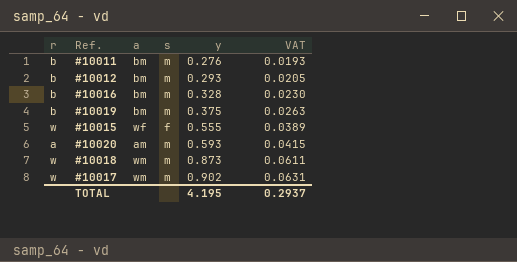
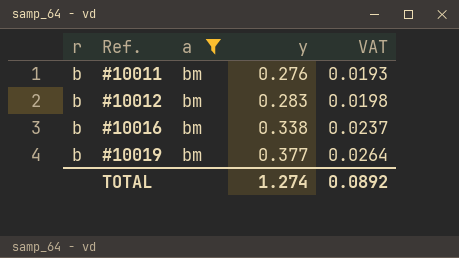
filter: none -> a = bm
column s | position: 4 -> none
#10012 | y: 0.293 -> 0.283
#10012 | VAT: 0.0205 -> 0.0198
#10016 | y: 0.328 -> 0.338
#10016 | VAT: 0.0230 -> 0.0237
#10019 | y: 0.375 -> 0.377
#10019 | VAT: 0.0263 -> 0.0264
TOTAL | y: 4.195 -> 1.274
TOTAL | VAT: 0.2937 -> 0.0892

